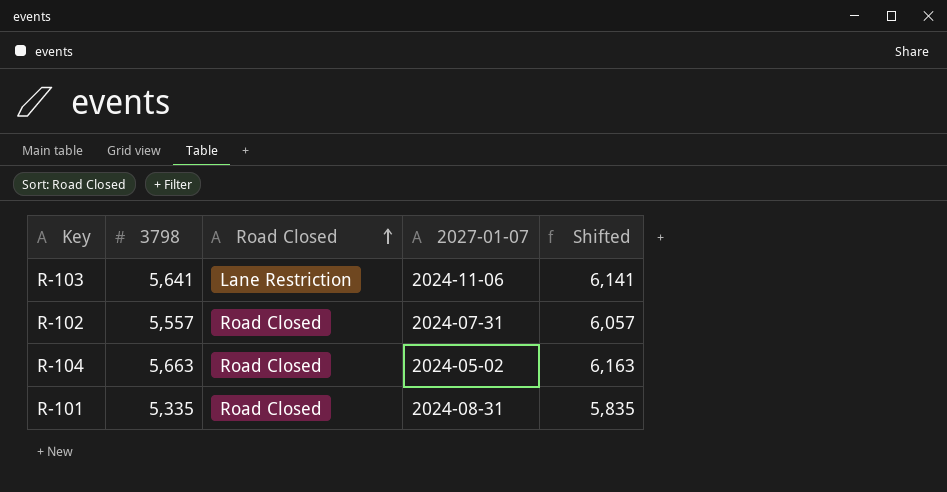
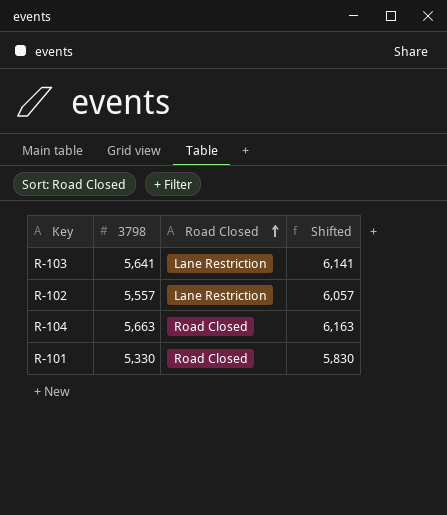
column 2027-01-07 | position: 4 -> none
R-102 | Road Closed: Road Closed -> Lane Restriction
R-101 | 3798: 5,335 -> 5,330
R-101 | Shifted: 5,835 -> 5,830

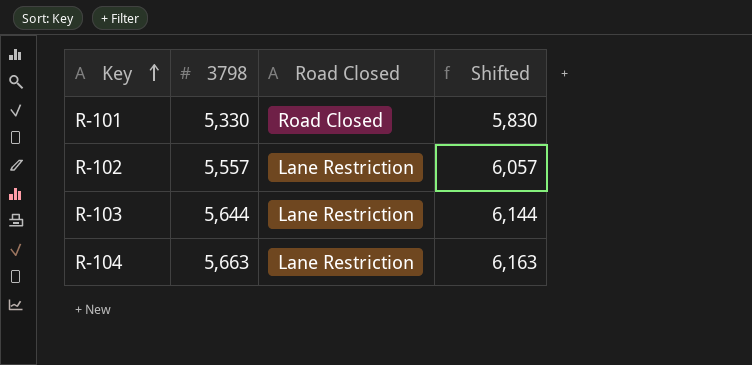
row order: Road Closed ascending -> Key ascending
R-103 | 3798: 5,641 -> 5,644
R-103 | Shifted: 6,141 -> 6,144
R-104 | Road Closed: Road Closed -> Lane Restriction

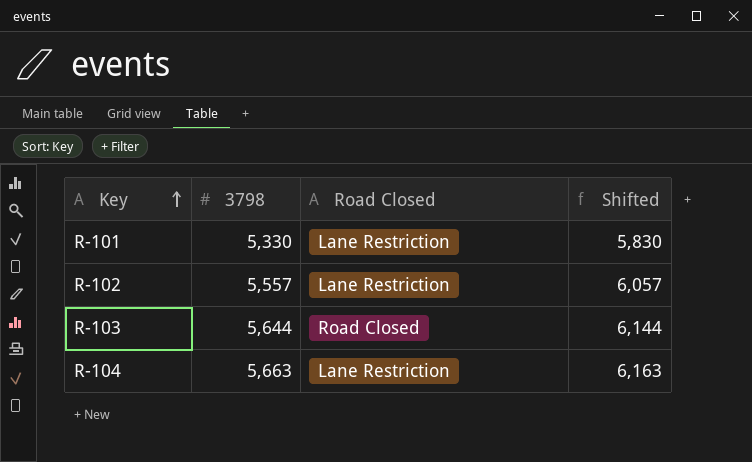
R-101 | Road Closed: Road Closed -> Lane Restriction
R-103 | Road Closed: Lane Restriction -> Road Closed

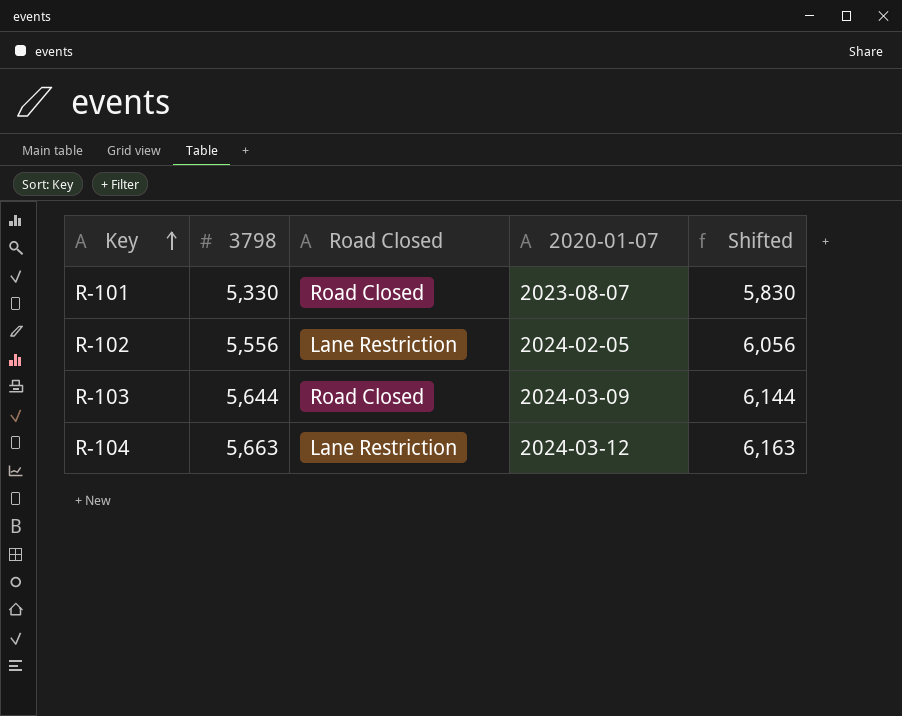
column 2020-01-07 | position: none -> 4
R-101 | Road Closed: Lane Restriction -> Road Closed
R-102 | 3798: 5,557 -> 5,556
R-102 | Shifted: 6,057 -> 6,056

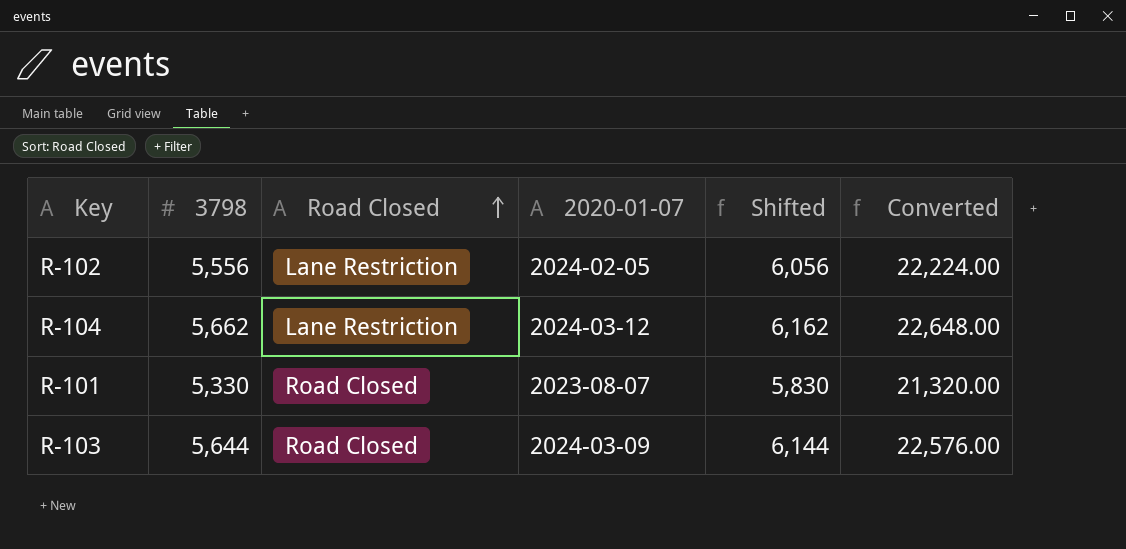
row order: Key ascending -> Road Closed ascending
column Converted | formula: none -> [3798] * 4
R-104 | 3798: 5,663 -> 5,662
R-104 | Shifted: 6,163 -> 6,162

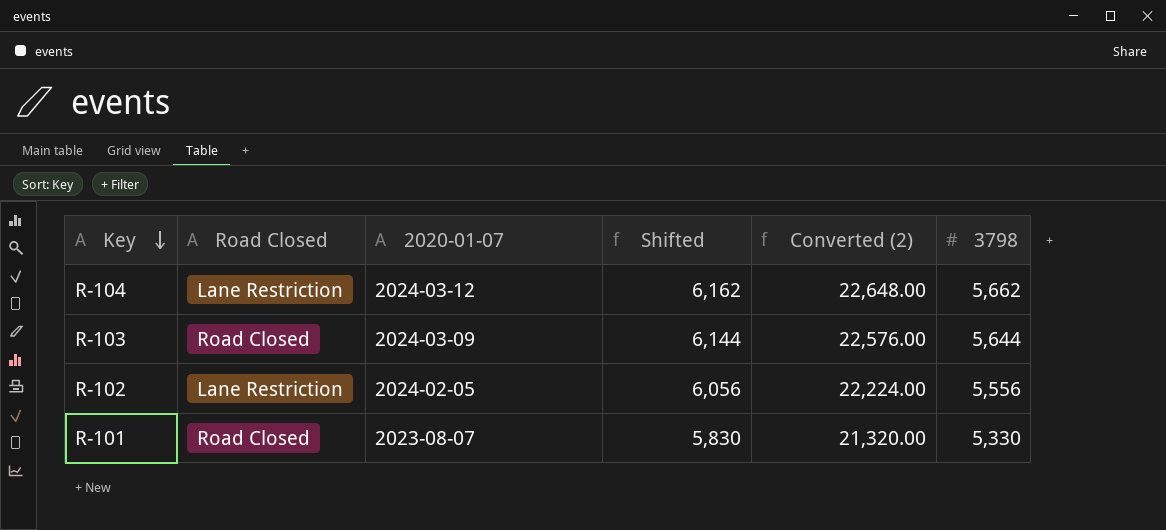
row order: Road Closed ascending -> Key descending
column name: Converted -> Converted (2)
column 3798 | position: 2 -> 6

